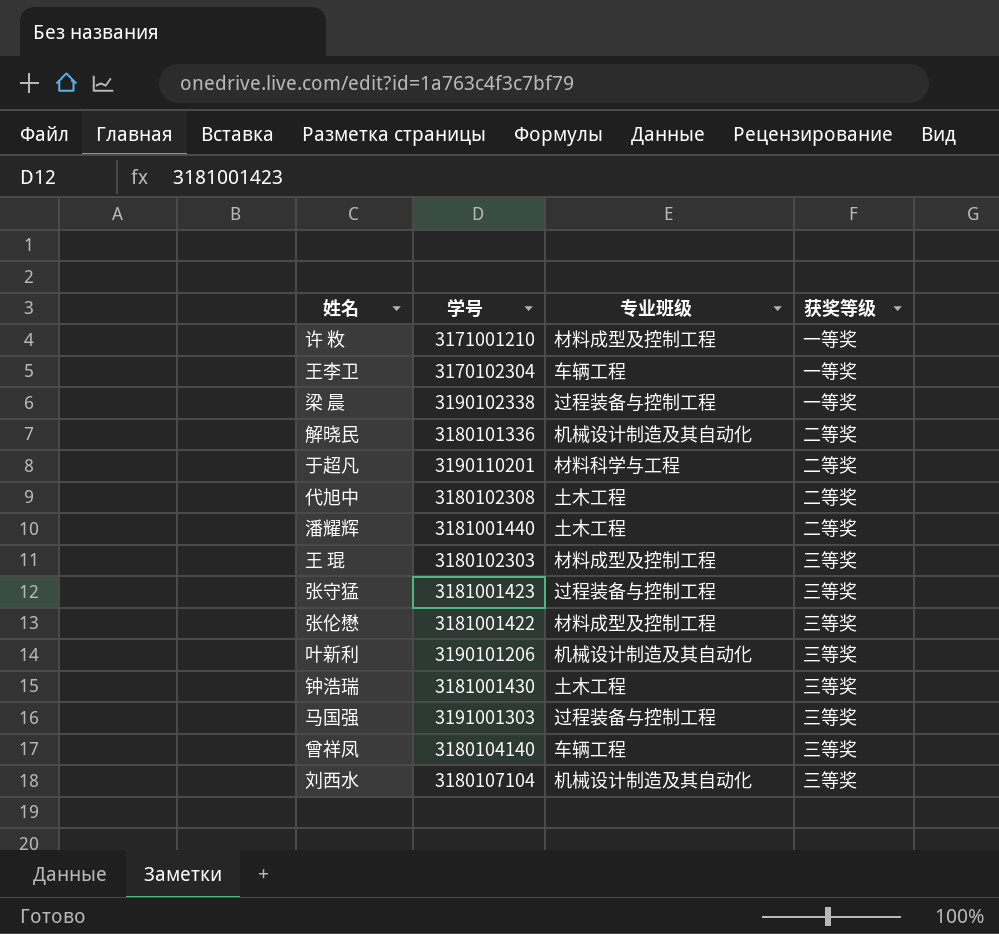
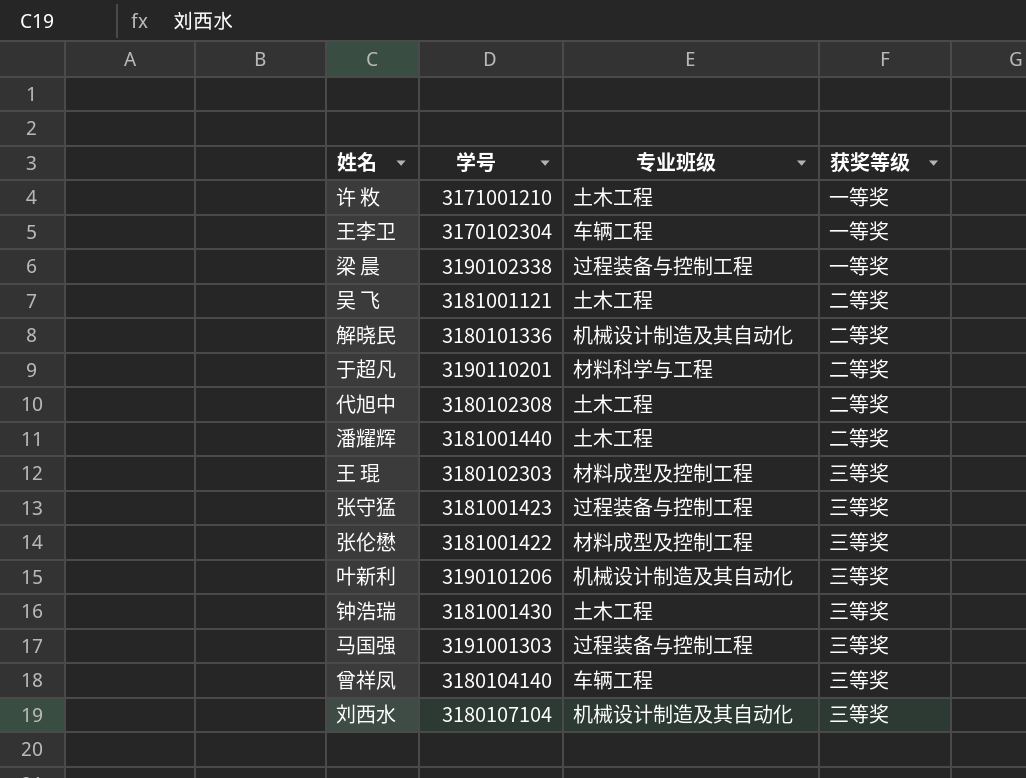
许 敉 | 专业班级: 材料成型及控制工程 -> 土木工程
row 吴 飞: none -> 3181001121 | 土木工程 | 二等奖

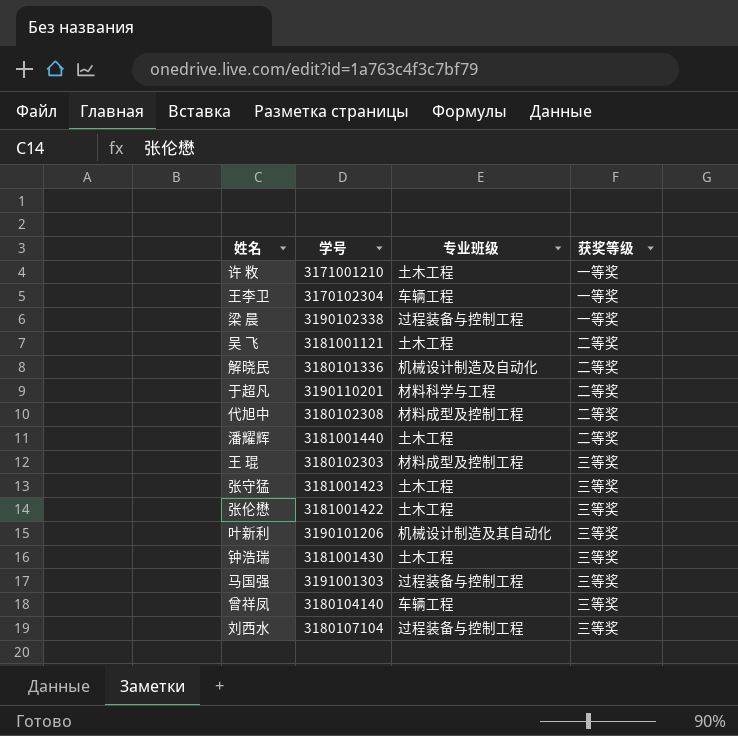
解晓民 | 专业班级: 机械设计制造及其自动化 -> 机械设计制造及自动化
代旭中 | 专业班级: 土木工程 -> 材料成型及控制工程
张守猛 | 专业班级: 过程装备与控制工程 -> 土木工程
张伦懋 | 专业班级: 材料成型及控制工程 -> 土木工程
刘西水 | 专业班级: 机械设计制造及其自动化 -> 过程装备与控制工程

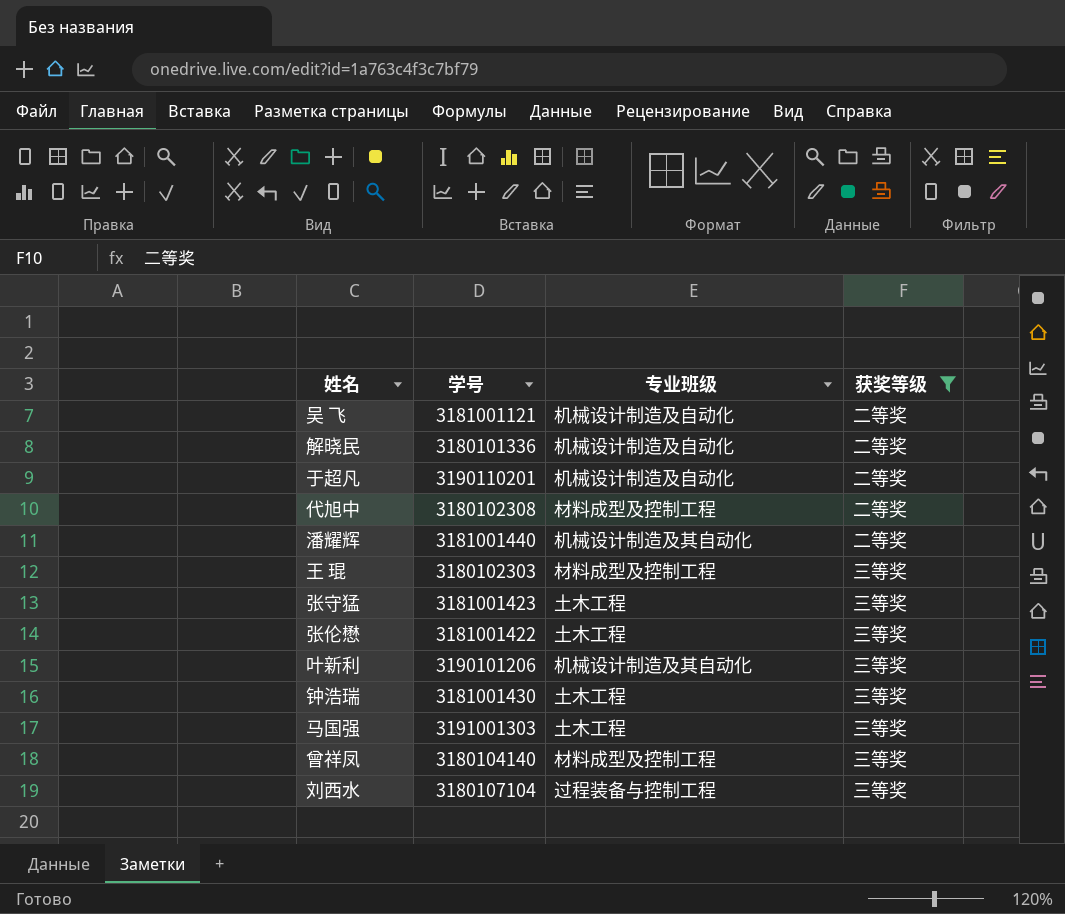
filter: none -> 获奖等级 != 一等奖
吴 飞 | 专业班级: 土木工程 -> 机械设计制造及自动化
于超凡 | 专业班级: 材料科学与工程 -> 机械设计制造及自动化
潘耀辉 | 专业班级: 土木工程 -> 机械设计制造及其自动化
马国强 | 专业班级: 过程装备与控制工程 -> 土木工程
曾祥凤 | 专业班级: 车辆工程 -> 材料成型及控制工程

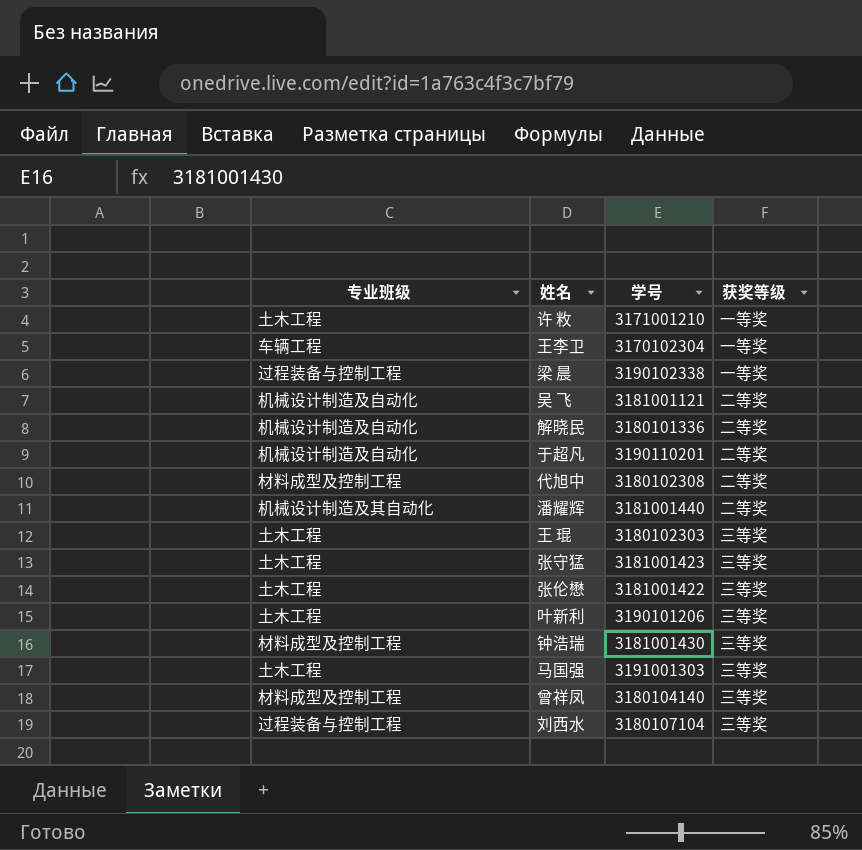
filter: 获奖等级 != 一等奖 -> none
column 专业班级 | position: 3 -> 1
王 琨 | 专业班级: 材料成型及控制工程 -> 土木工程
叶新利 | 专业班级: 机械设计制造及其自动化 -> 土木工程
钟浩瑞 | 专业班级: 土木工程 -> 材料成型及控制工程

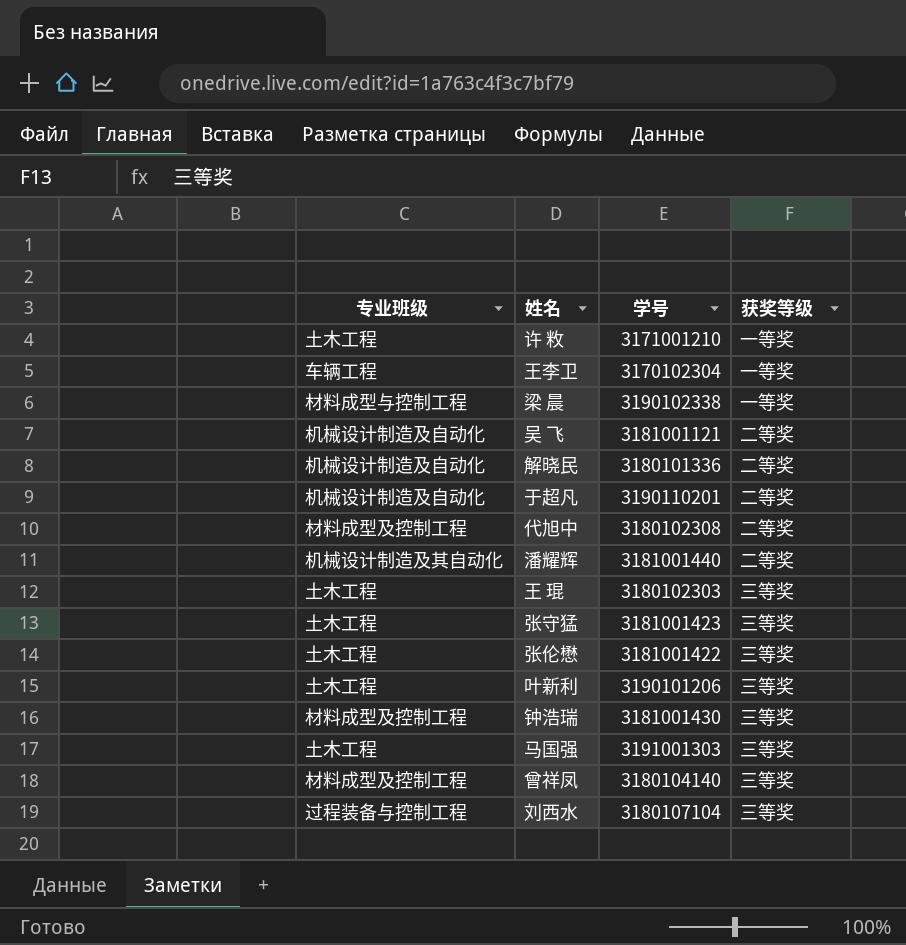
梁 晨 | 专业班级: 过程装备与控制工程 -> 材料成型与控制工程

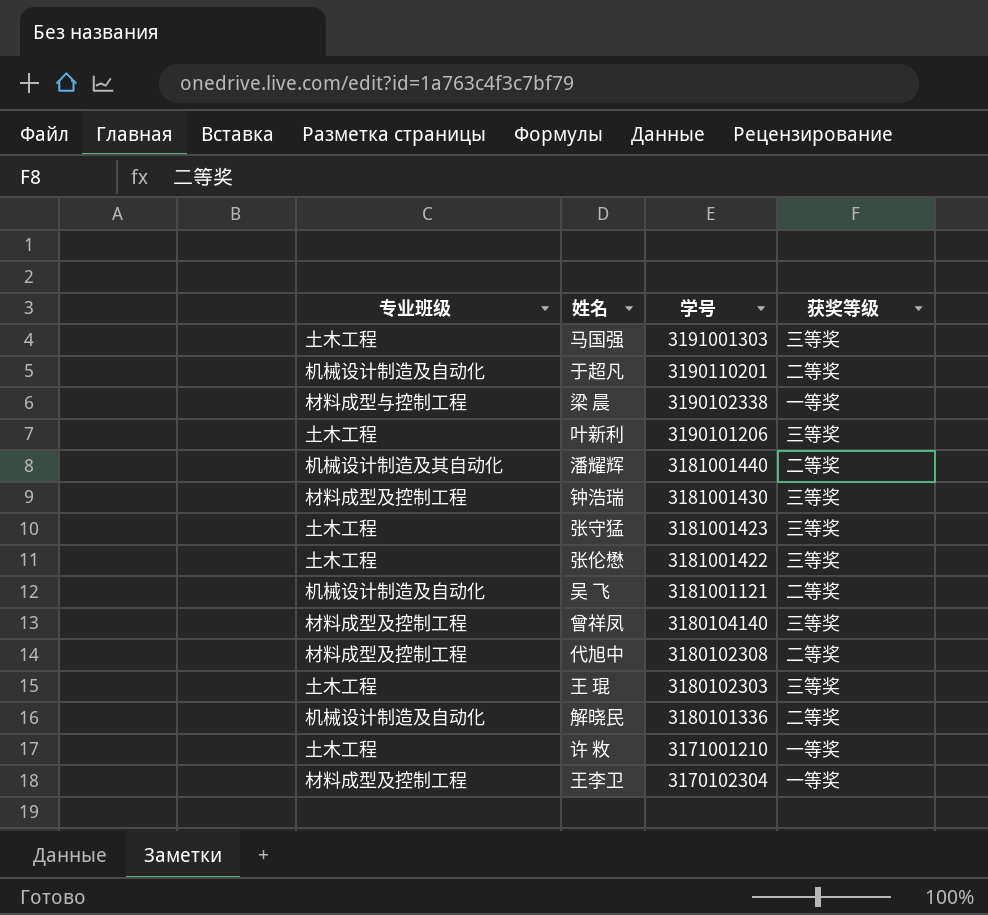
row order: none -> 学号 descending
row 刘西水: 过程装备与控制工程 | 3180107104 | 三等奖 -> none
王李卫 | 专业班级: 车辆工程 -> 材料成型及控制工程

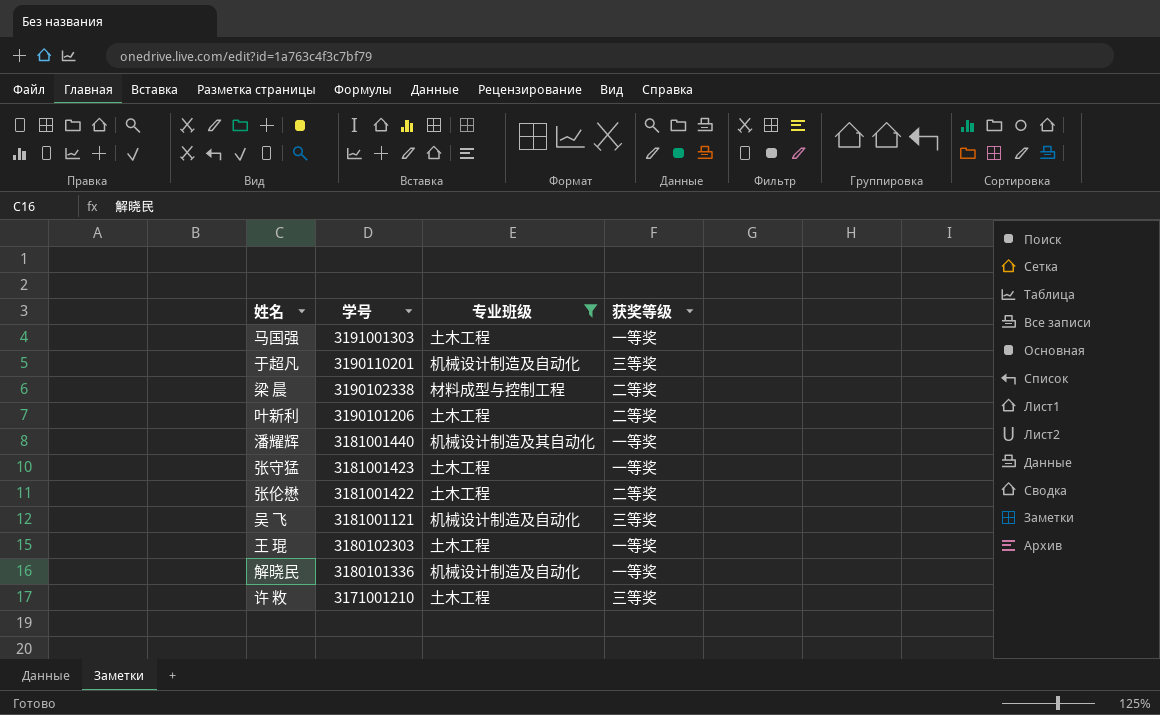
filter: none -> 专业班级 != 材料成型及控制工程
column 专业班级 | position: 1 -> 3
马国强 | 获奖等级: 三等奖 -> 一等奖
于超凡 | 获奖等级: 二等奖 -> 三等奖
梁 晨 | 获奖等级: 一等奖 -> 二等奖
叶新利 | 获奖等级: 三等奖 -> 二等奖
潘耀辉 | 获奖等级: 二等奖 -> 一等奖
张守猛 | 获奖等级: 三等奖 -> 一等奖
张伦懋 | 获奖等级: 三等奖 -> 二等奖
吴 飞 | 获奖等级: 二等奖 -> 三等奖
王 琨 | 获奖等级: 三等奖 -> 一等奖
解晓民 | 获奖等级: 二等奖 -> 一等奖
许 敉 | 获奖等级: 一等奖 -> 三等奖

